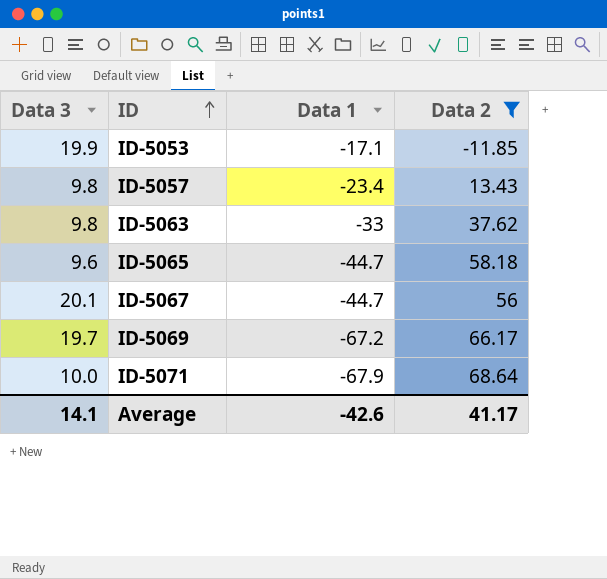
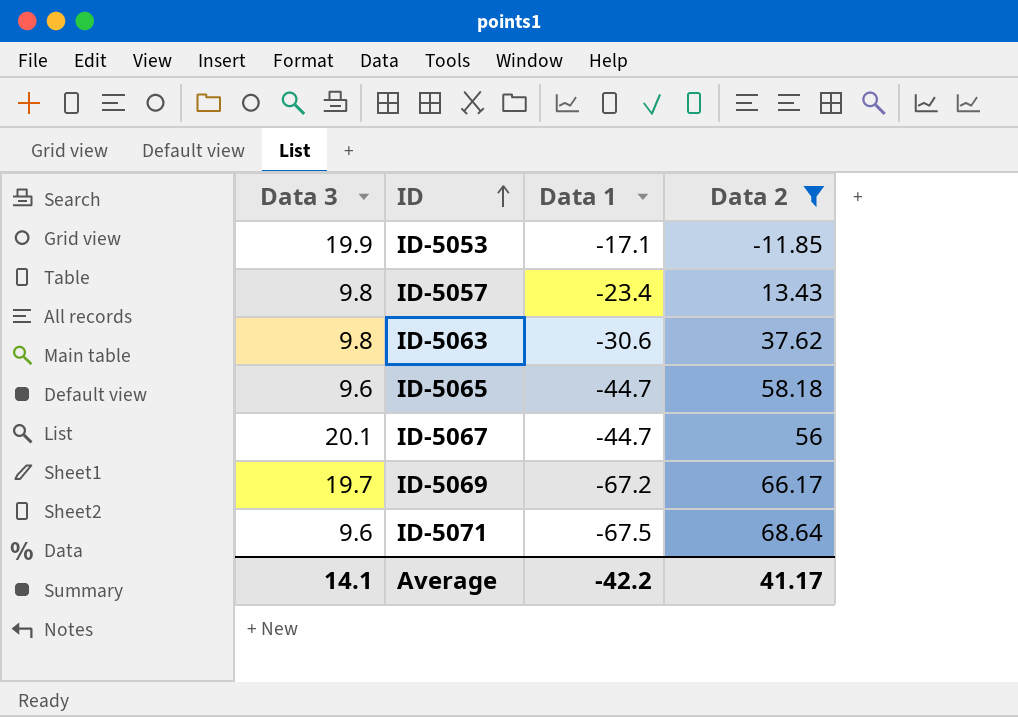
ID-5063 | Data 1: -33 -> -30.6
ID-5071 | Data 3: 10.0 -> 9.6
ID-5071 | Data 1: -67.9 -> -67.5
Average | Data 1: -42.6 -> -42.2

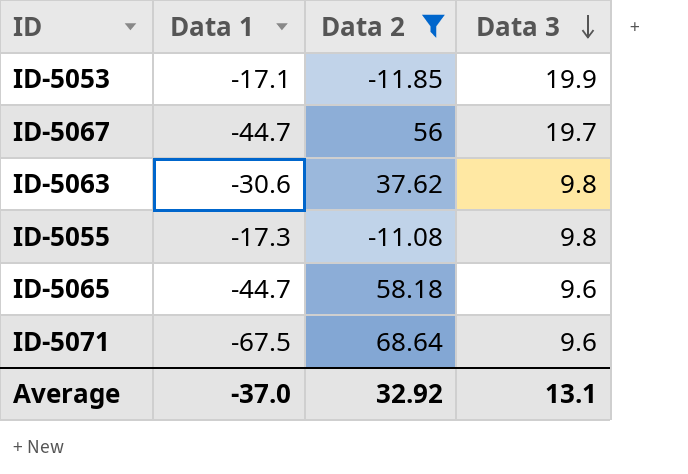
row order: ID ascending -> Data 3 descending
column Data 3 | position: 1 -> 4
row ID-5057: 9.8 | -23.4 | 13.43 -> none
row ID-5069: 19.7 | -67.2 | 66.17 -> none
ID-5067 | Data 3: 20.1 -> 19.7
row ID-5055: none -> -17.3 | -11.08 | 9.8
Average | Data 1: -42.2 -> -37.0
Average | Data 2: 41.17 -> 32.92
Average | Data 3: 14.1 -> 13.1

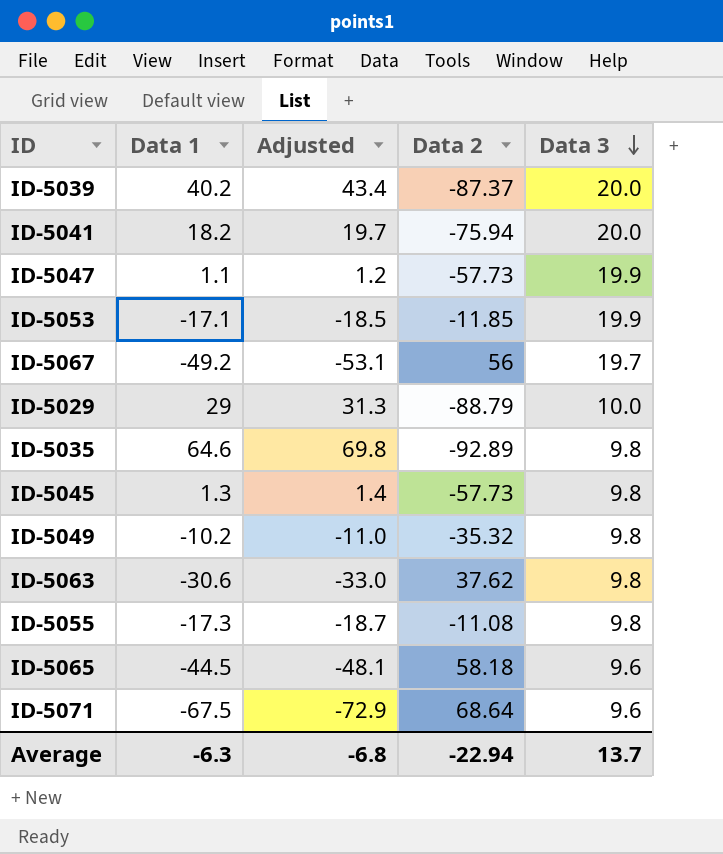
filter: Data 2 >= -11.85 -> none
column Adjusted | formula: none -> [Data 1] * 1.08
ID-5067 | Data 1: -44.7 -> -49.2
ID-5065 | Data 1: -44.7 -> -44.5
Average | Data 1: -37.0 -> -6.3
Average | Data 2: 32.92 -> -22.94
Average | Data 3: 13.1 -> 13.7

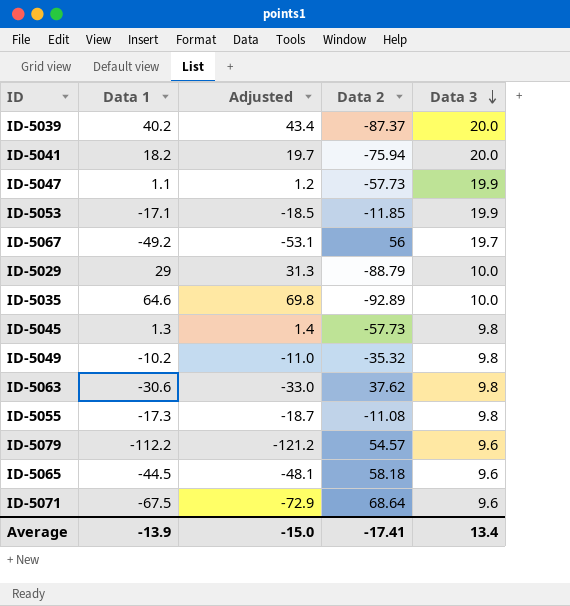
ID-5035 | Data 3: 9.8 -> 10.0
row ID-5079: none -> -112.2 | -121.2 | 54.57 | 9.6
Average | Data 1: -6.3 -> -13.9
Average | Adjusted: -6.8 -> -15.0
Average | Data 2: -22.94 -> -17.41
Average | Data 3: 13.7 -> 13.4

